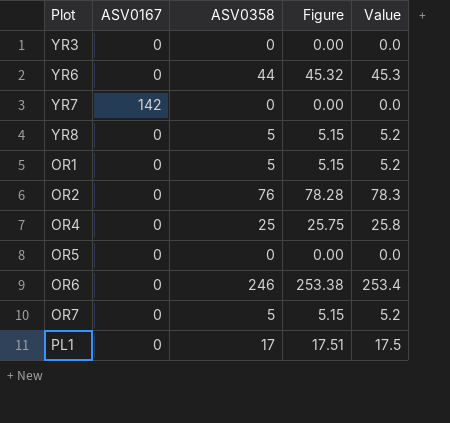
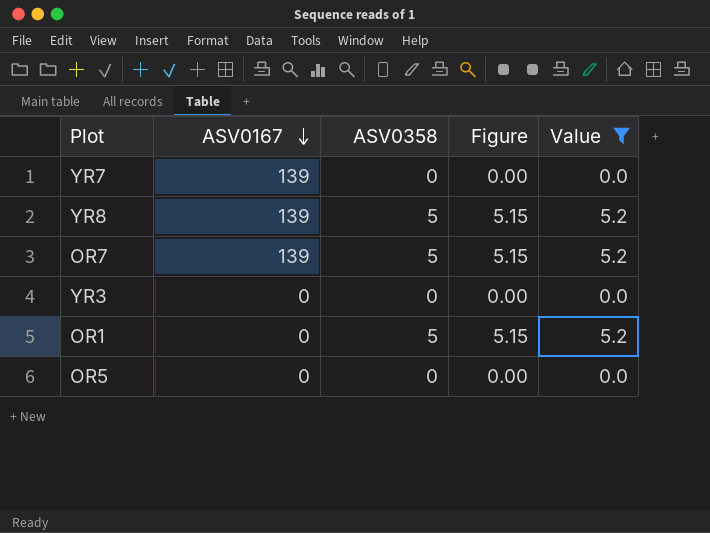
filter: none -> Value <= 5.2
row order: none -> ASV0167 descending
YR7 | ASV0167: 142 -> 139
YR8 | ASV0167: 0 -> 139
OR7 | ASV0167: 0 -> 139

